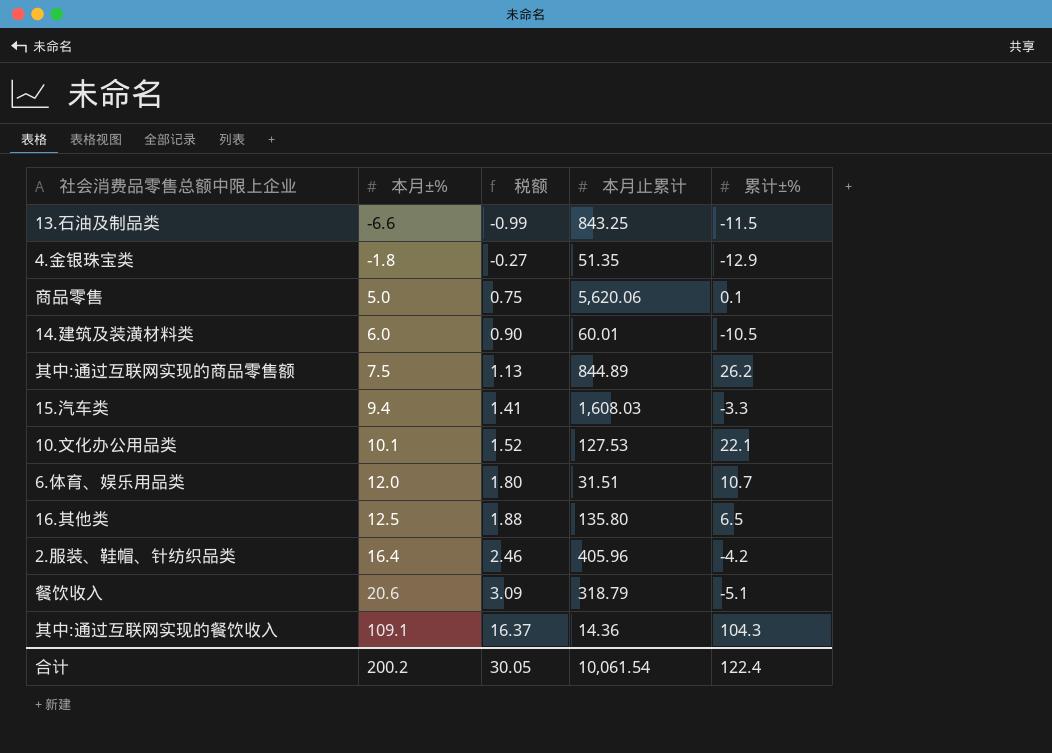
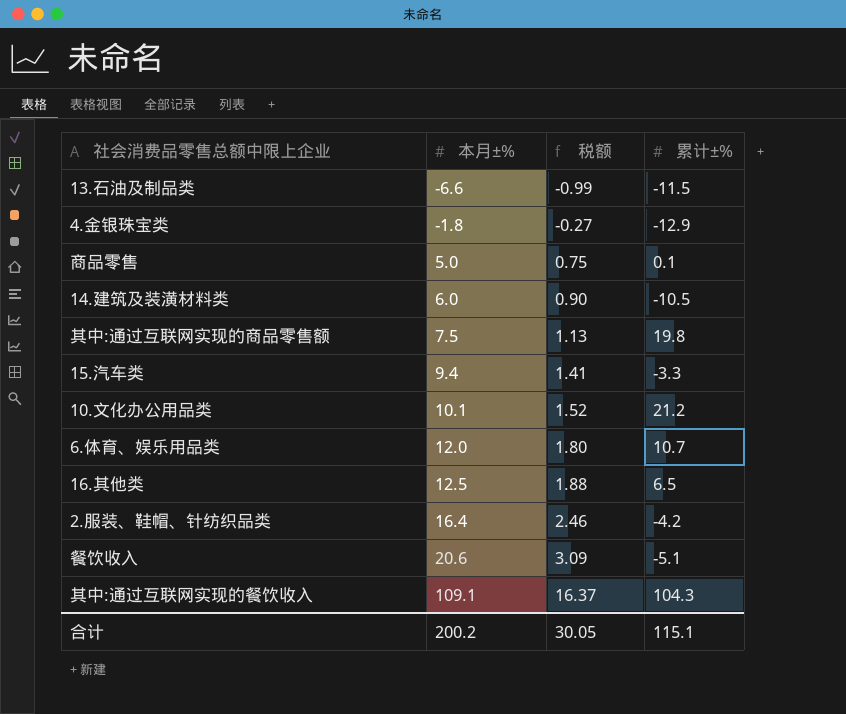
column 本月止累计 | position: 4 -> none
其中:通过互联网实现的商品零售额 | 累计±%: 26.2 -> 19.8
10.文化办公用品类 | 累计±%: 22.1 -> 21.2
合计 | 累计±%: 122.4 -> 115.1

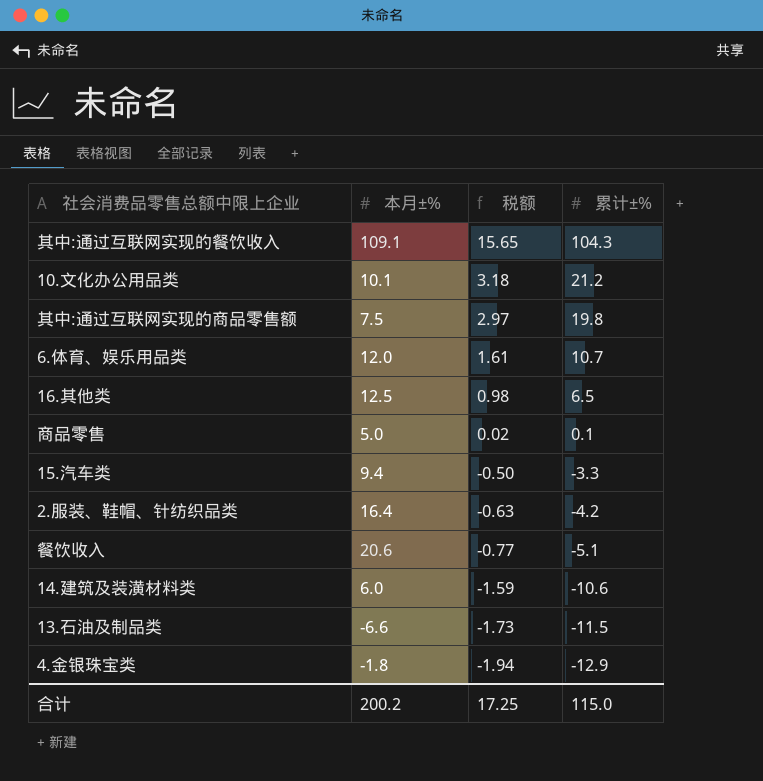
row order: 本月±% ascending -> 税额 descending
column 税额 | formula: [本月±%] * 0.15 -> [累计±%] * 0.15
14.建筑及装潢材料类 | 累计±%: -10.5 -> -10.6
合计 | 税额: 30.05 -> 17.25
合计 | 累计±%: 115.1 -> 115.0

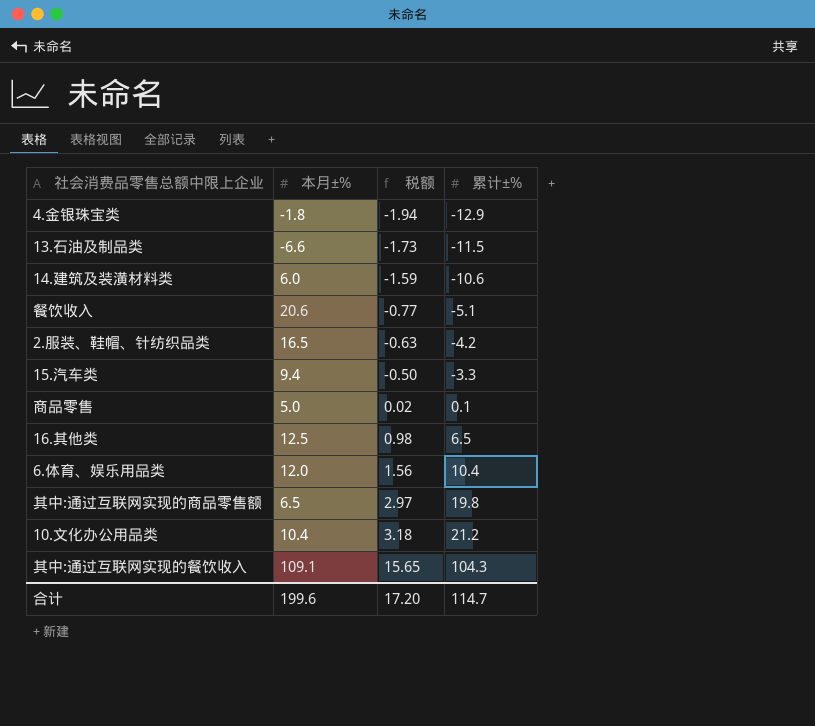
row order: 税额 descending -> 税额 ascending
2.服装、鞋帽、针纺织品类 | 本月±%: 16.4 -> 16.5
6.体育、娱乐用品类 | 税额: 1.61 -> 1.56
6.体育、娱乐用品类 | 累计±%: 10.7 -> 10.4
其中:通过互联网实现的商品零售额 | 本月±%: 7.5 -> 6.5
10.文化办公用品类 | 本月±%: 10.1 -> 10.4
合计 | 本月±%: 200.2 -> 199.6
合计 | 税额: 17.25 -> 17.20
合计 | 累计±%: 115.0 -> 114.7

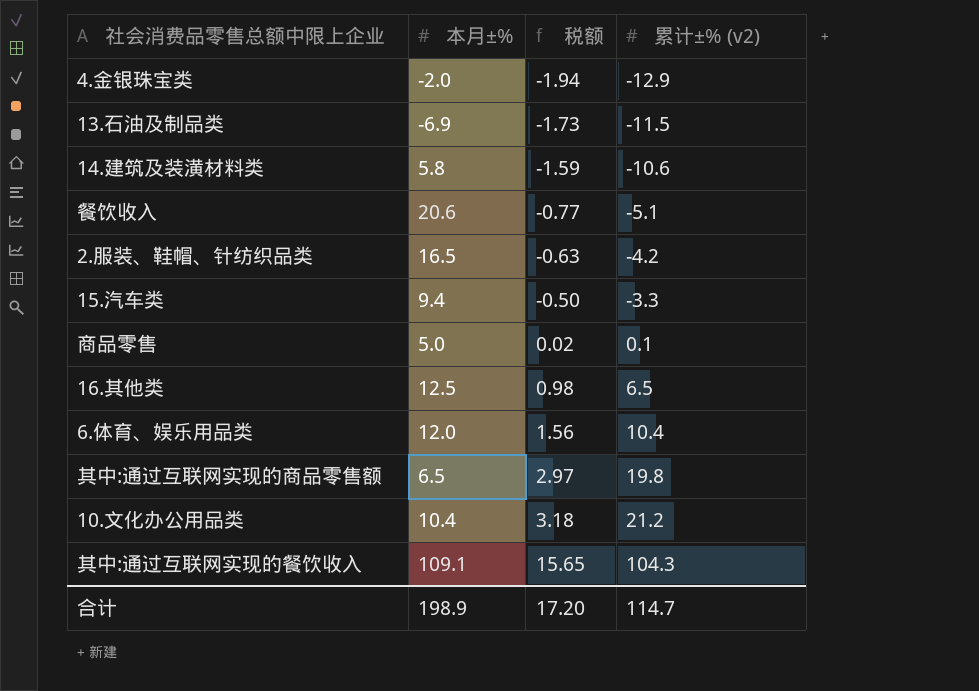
column name: 累计±% -> 累计±% (v2)
4.金银珠宝类 | 本月±%: -1.8 -> -2.0
13.石油及制品类 | 本月±%: -6.6 -> -6.9
14.建筑及装潢材料类 | 本月±%: 6.0 -> 5.8
合计 | 本月±%: 199.6 -> 198.9

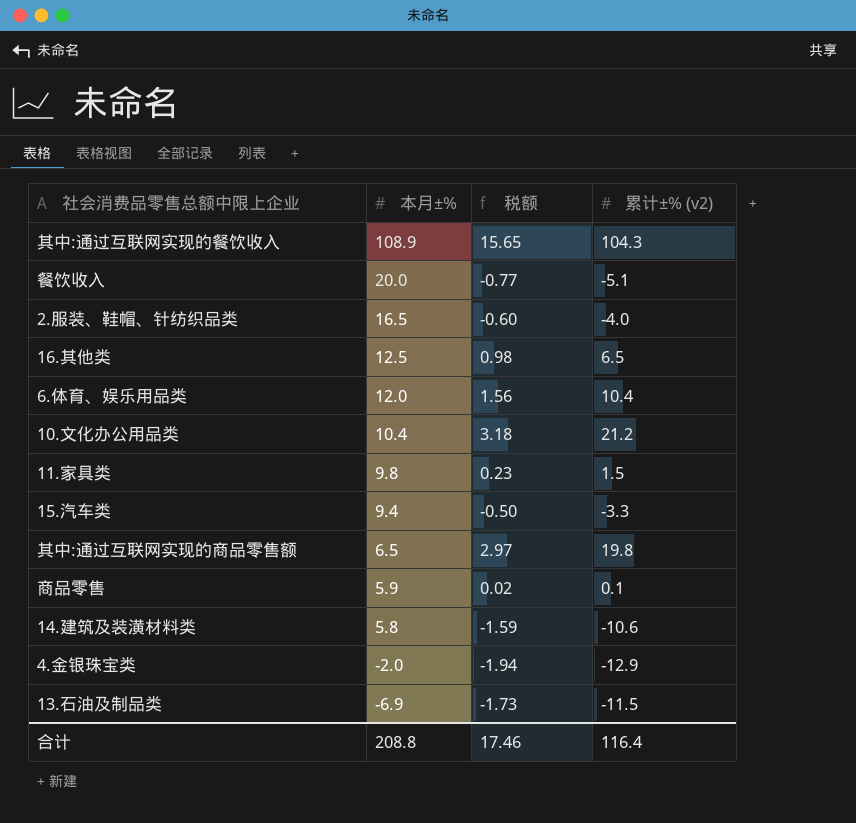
row order: 税额 ascending -> 本月±% descending
其中:通过互联网实现的餐饮收入 | 本月±%: 109.1 -> 108.9
餐饮收入 | 本月±%: 20.6 -> 20.0
2.服装、鞋帽、针纺织品类 | 税额: -0.63 -> -0.60
2.服装、鞋帽、针纺织品类 | 累计±% (v2): -4.2 -> -4.0
row 11.家具类: none -> 9.8 | 0.23 | 1.5
商品零售 | 本月±%: 5.0 -> 5.9
合计 | 本月±%: 198.9 -> 208.8
合计 | 税额: 17.20 -> 17.46
合计 | 累计±% (v2): 114.7 -> 116.4

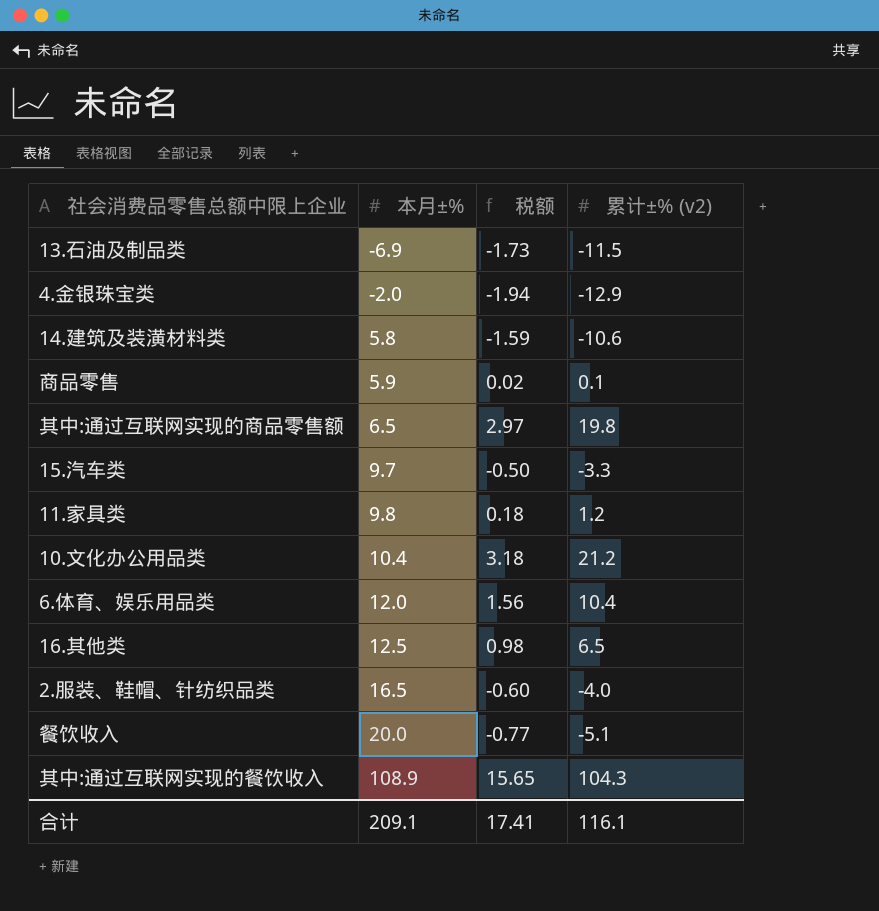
row order: 本月±% descending -> 本月±% ascending
15.汽车类 | 本月±%: 9.4 -> 9.7
11.家具类 | 税额: 0.23 -> 0.18
11.家具类 | 累计±% (v2): 1.5 -> 1.2
合计 | 本月±%: 208.8 -> 209.1
合计 | 税额: 17.46 -> 17.41
合计 | 累计±% (v2): 116.4 -> 116.1

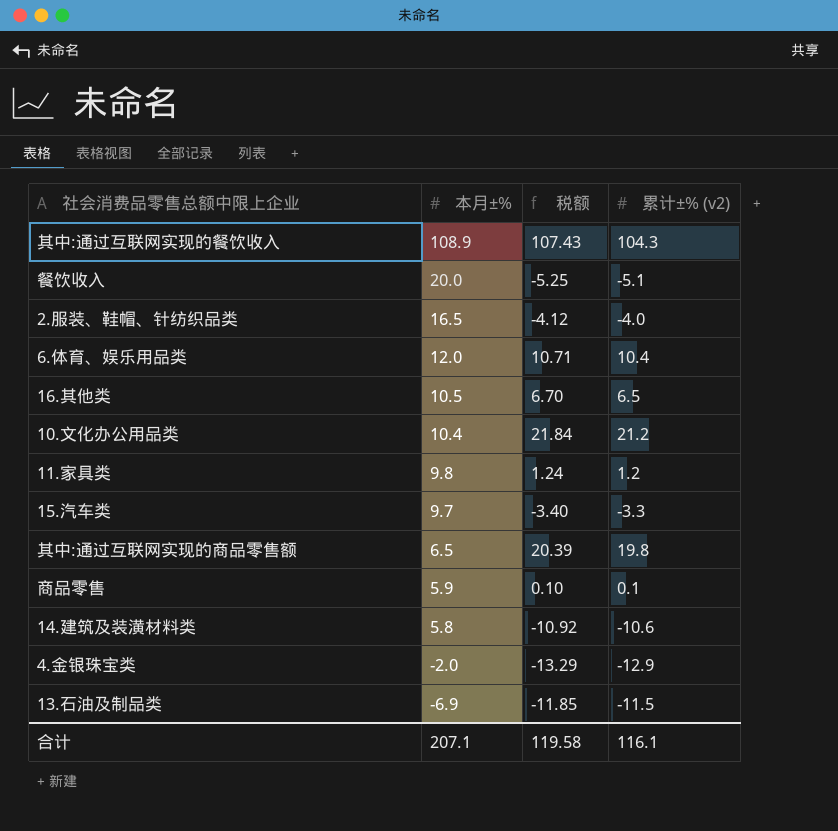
row order: 本月±% ascending -> 本月±% descending
column 税额 | formula: [累计±% (v2)] * 0.15 -> [累计±% (v2)] * 1.03
16.其他类 | 本月±%: 12.5 -> 10.5
合计 | 本月±%: 209.1 -> 207.1
合计 | 税额: 17.41 -> 119.58

